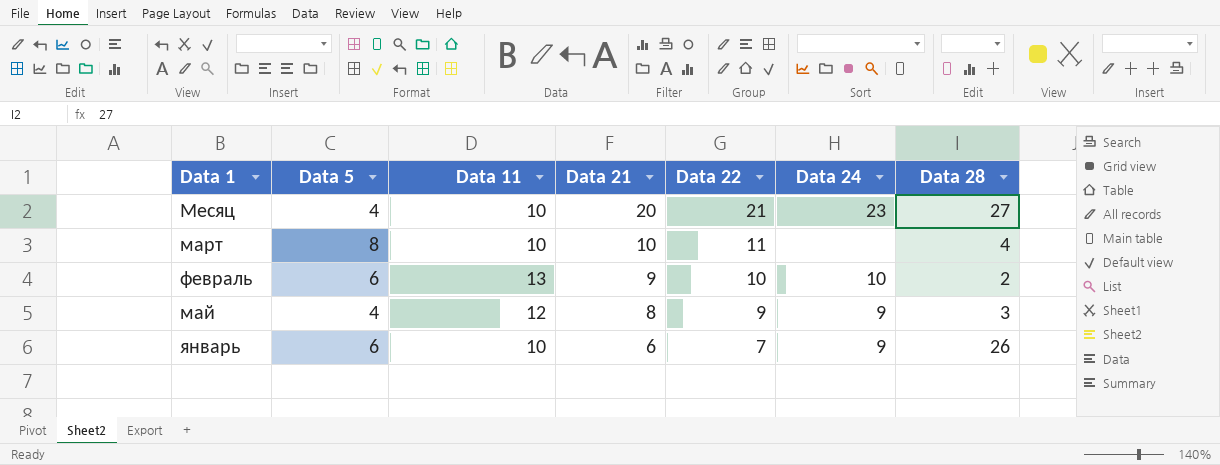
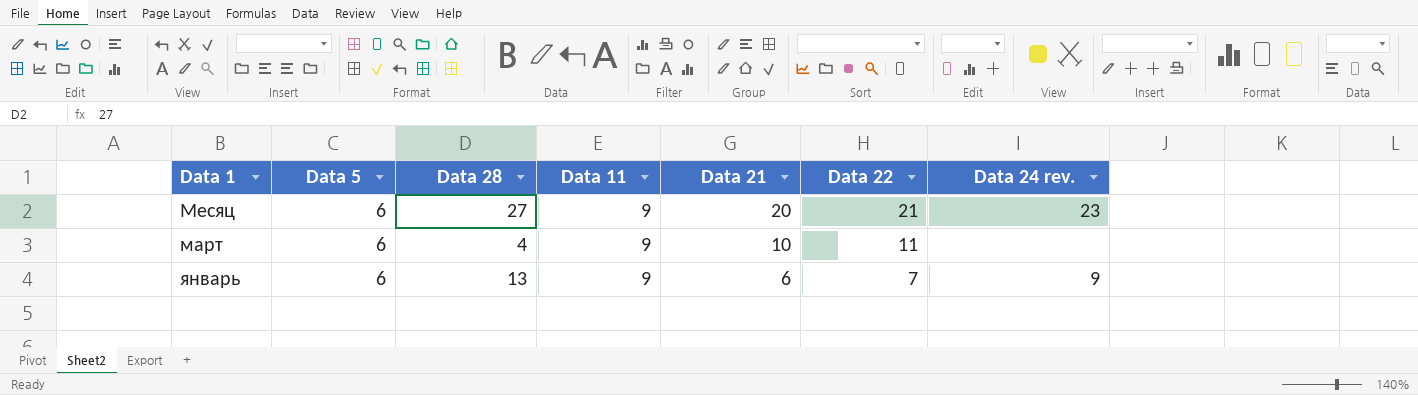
column Data 28 | position: 7 -> 3
column name: Data 24 -> Data 24 rev.
row февраль: 6 | 13 | 9 | 10 | 10 | 2 -> none
row май: 4 | 12 | 8 | 9 | 9 | 3 -> none
Месяц | Data 5: 4 -> 6
Месяц | Data 11: 10 -> 9
март | Data 5: 8 -> 6
март | Data 11: 10 -> 9
январь | Data 28: 26 -> 13
январь | Data 11: 10 -> 9

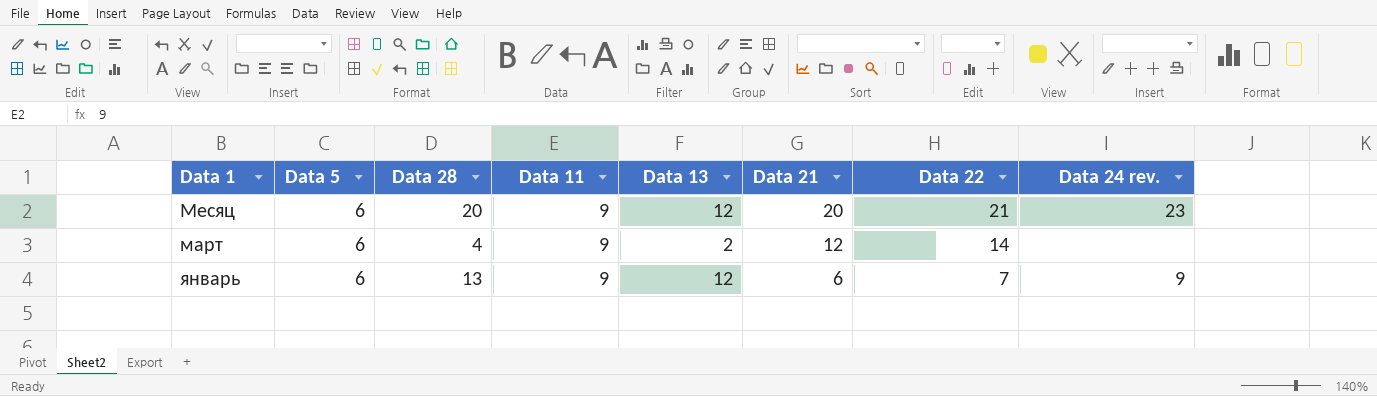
column Data 13 | position: none -> 5
Месяц | Data 28: 27 -> 20
март | Data 21: 10 -> 12
март | Data 22: 11 -> 14

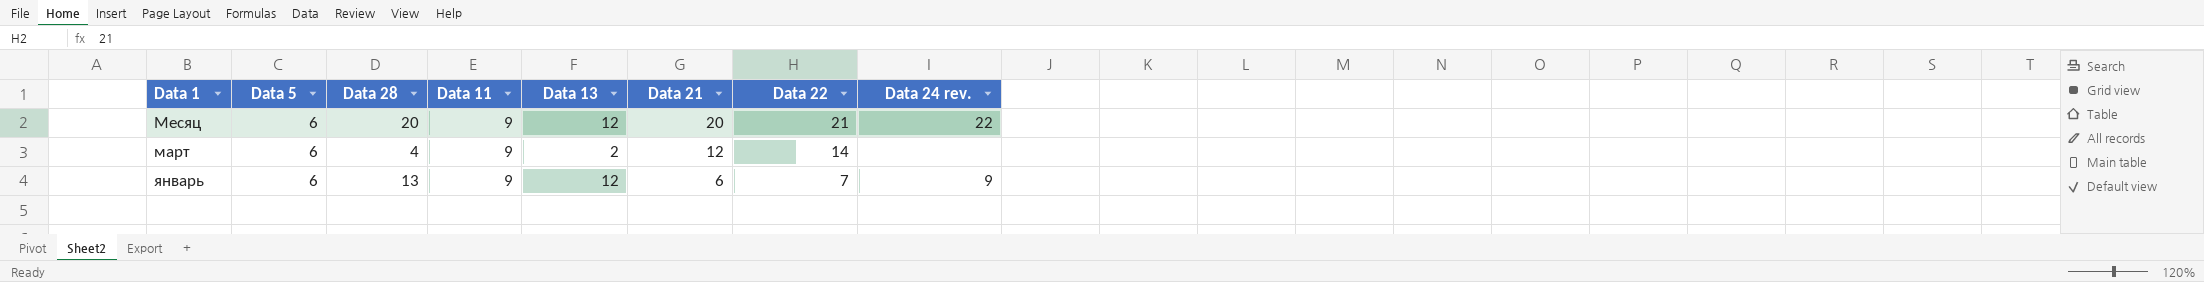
Месяц | Data 24 rev.: 23 -> 22

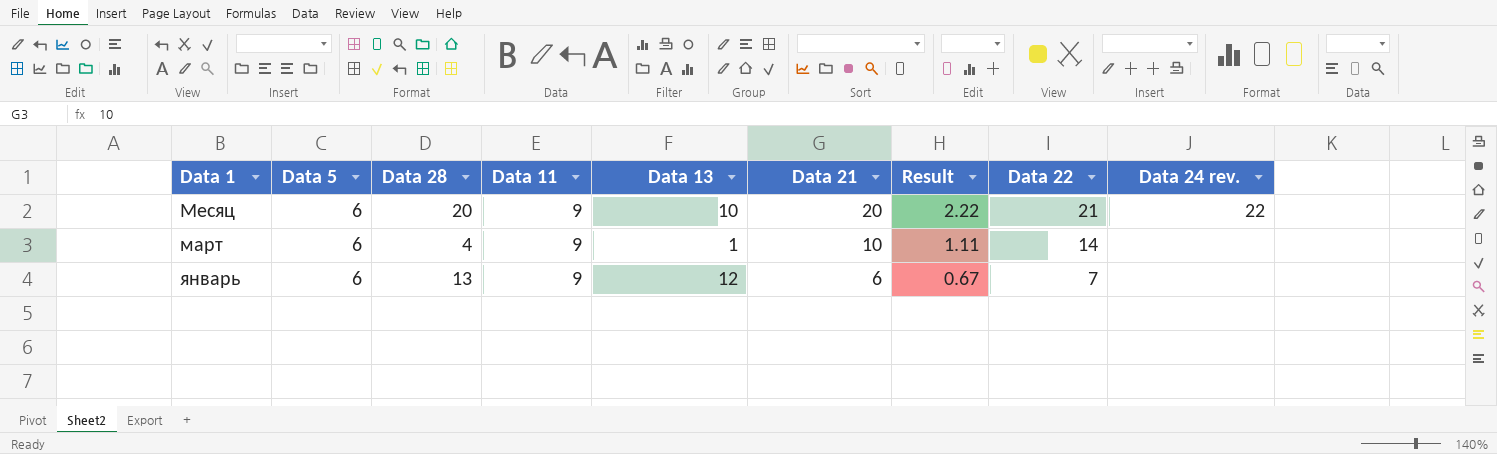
column Result | formula: none -> [Data 21] / [Data 11]
Месяц | Data 13: 12 -> 10
март | Data 13: 2 -> 1
март | Data 21: 12 -> 10
январь | Data 24 rev.: 9 -> none

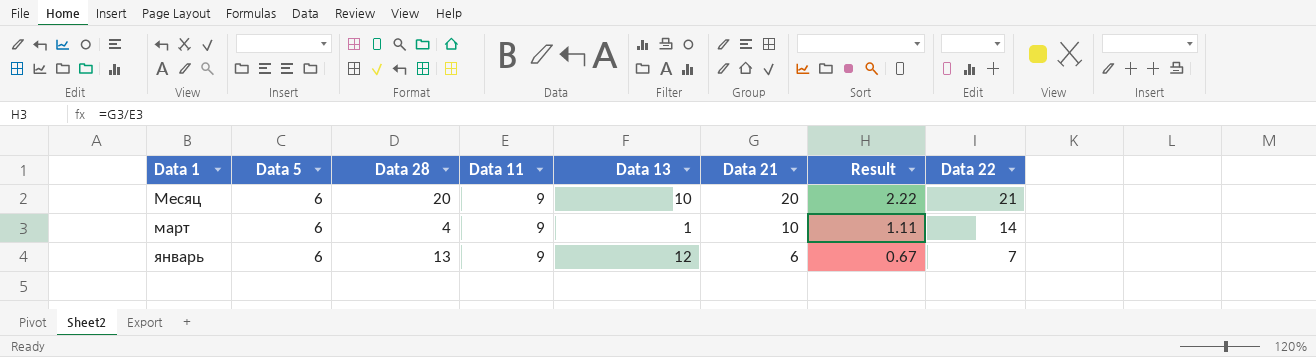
column Data 24 rev. | position: 9 -> none

